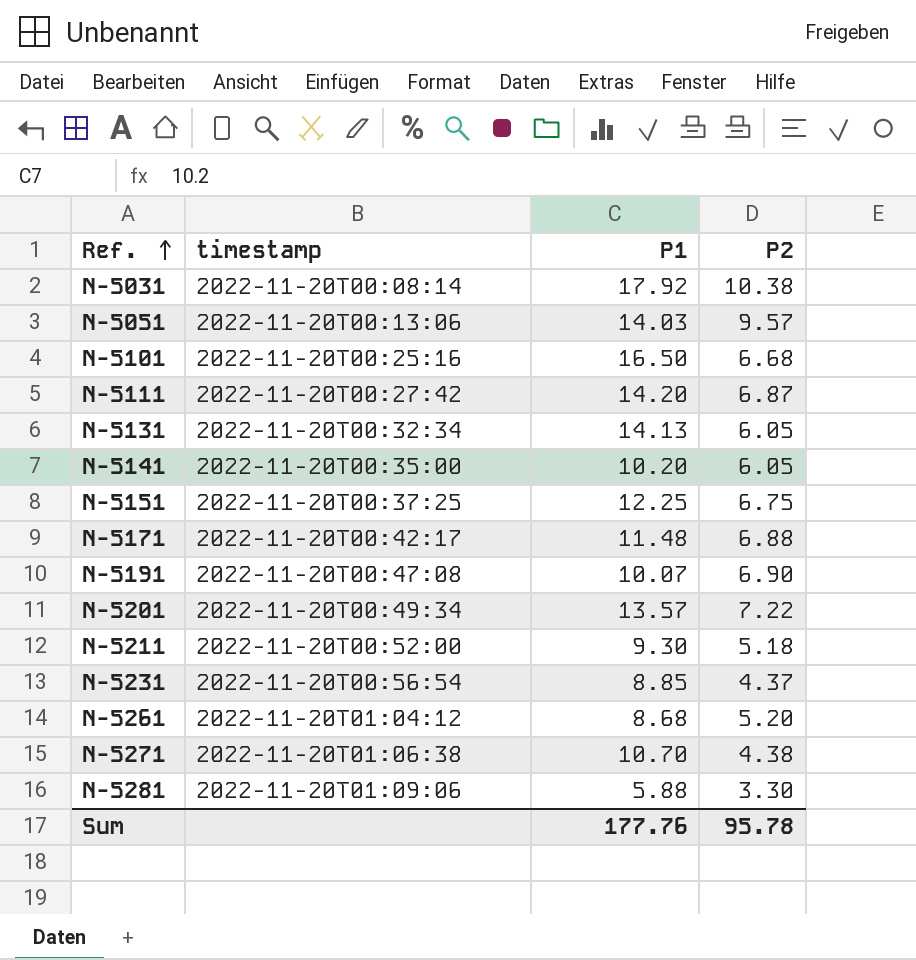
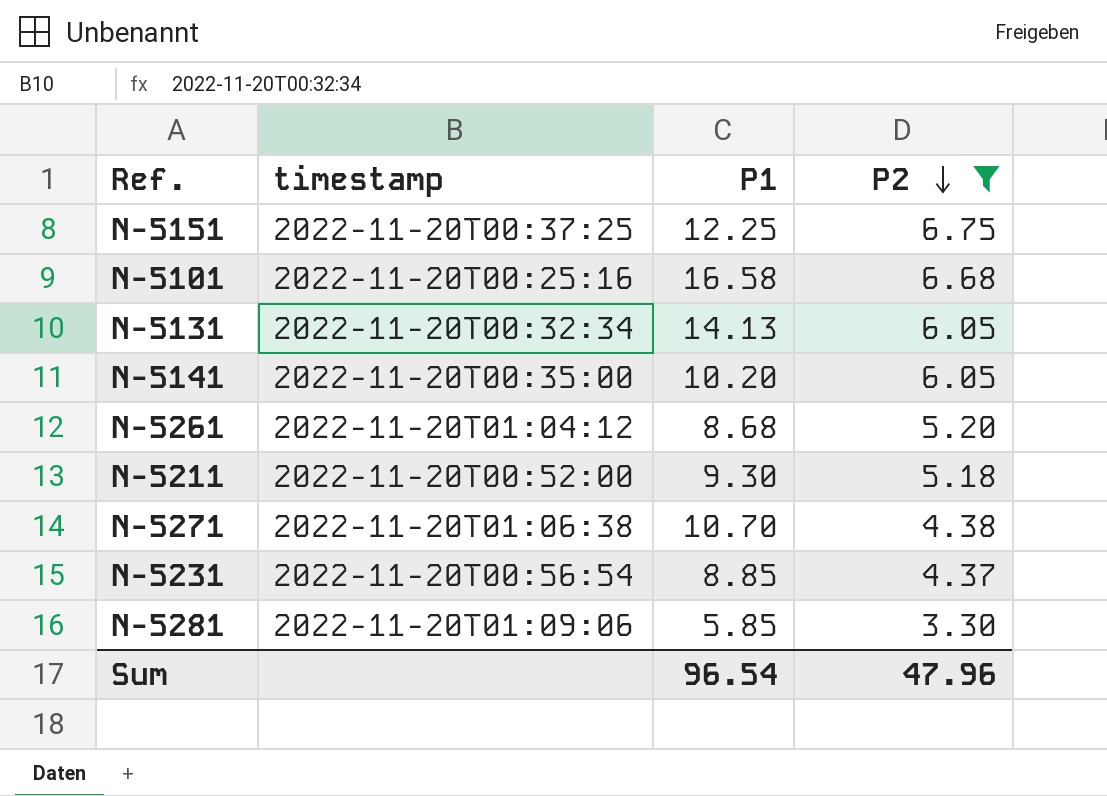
filter: none -> P2 <= 6.75
row order: Ref. ascending -> P2 descending
N-5101 | P1: 16.50 -> 16.58
N-5281 | P1: 5.88 -> 5.85
Sum | P1: 177.76 -> 96.54
Sum | P2: 95.78 -> 47.96

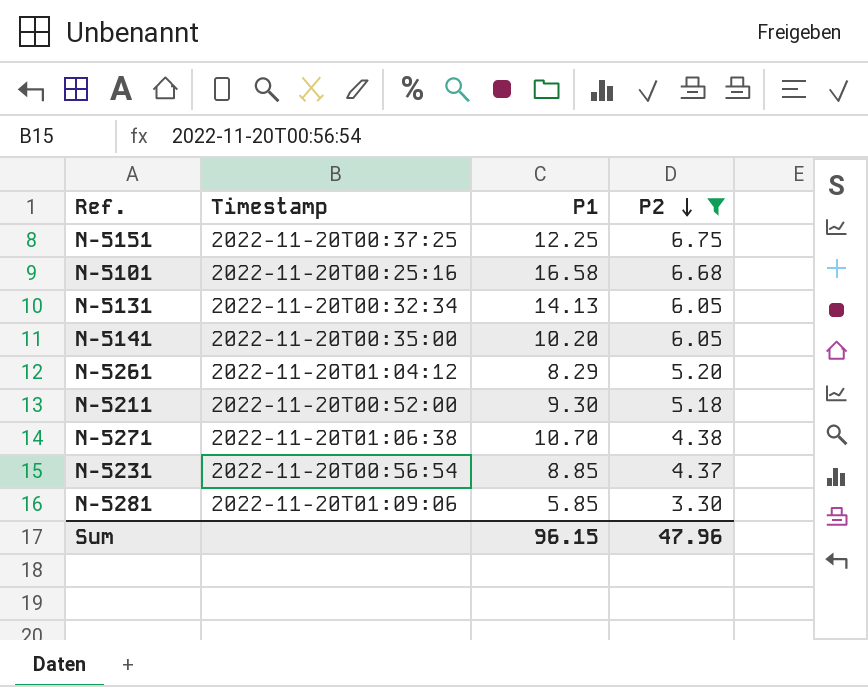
column name: timestamp -> Timestamp
N-5261 | P1: 8.68 -> 8.29
Sum | P1: 96.54 -> 96.15

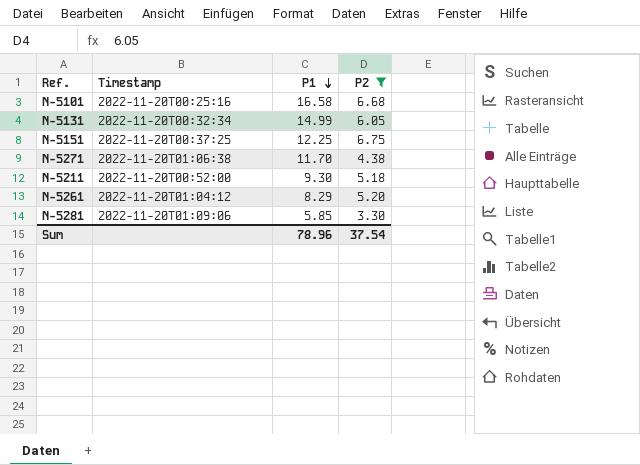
row order: P2 descending -> P1 descending
row N-5141: 2022-11-20T00:35:00 | 10.20 | 6.05 -> none
row N-5231: 2022-11-20T00:56:54 | 8.85 | 4.37 -> none
N-5131 | P1: 14.13 -> 14.99
N-5271 | P1: 10.70 -> 11.70
Sum | P1: 96.15 -> 78.96
Sum | P2: 47.96 -> 37.54

